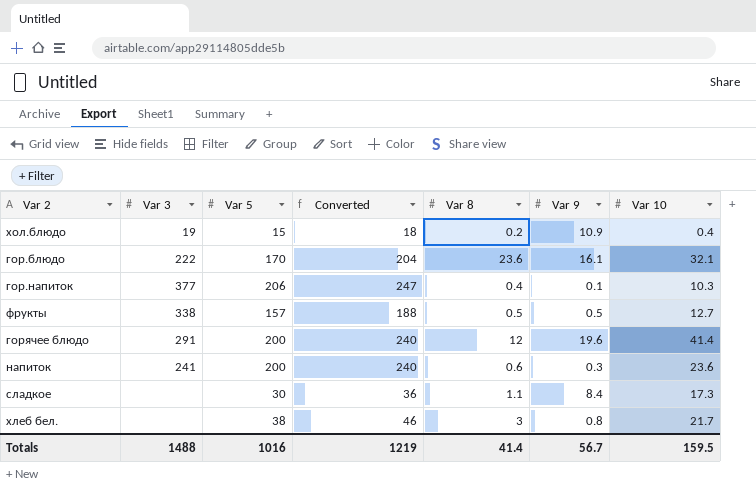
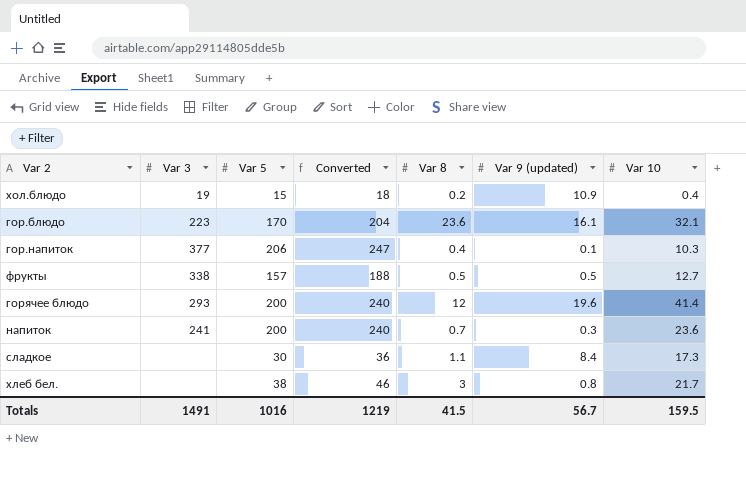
column name: Var 9 -> Var 9 (updated)
гор.блюдо | Var 3: 222 -> 223
горячее блюдо | Var 3: 291 -> 293
напиток | Var 8: 0.6 -> 0.7
Totals | Var 3: 1488 -> 1491
Totals | Var 8: 41.4 -> 41.5

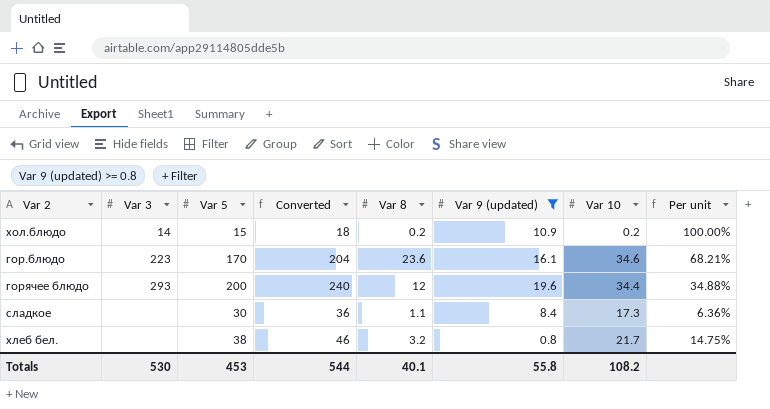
filter: none -> Var 9 (updated) >= 0.8
column Per unit | formula: none -> [Var 8] / [Var 10]
хол.блюдо | Var 3: 19 -> 14
хол.блюдо | Var 10: 0.4 -> 0.2
гор.блюдо | Var 10: 32.1 -> 34.6
горячее блюдо | Var 10: 41.4 -> 34.4
хлеб бел. | Var 8: 3 -> 3.2
Totals | Var 3: 1491 -> 530
Totals | Var 5: 1016 -> 453
Totals | Converted: 1219 -> 544
Totals | Var 8: 41.5 -> 40.1
Totals | Var 9 (updated): 56.7 -> 55.8
Totals | Var 10: 159.5 -> 108.2

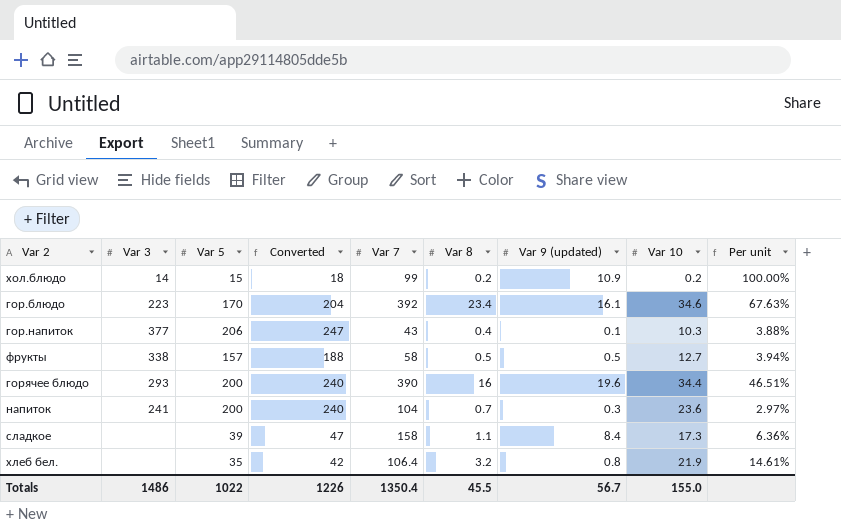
filter: Var 9 (updated) >= 0.8 -> none
column Var 7 | position: none -> 5
гор.блюдо | Var 8: 23.6 -> 23.4
гор.блюдо | Per unit: 68.21% -> 67.63%
горячее блюдо | Var 8: 12 -> 16
горячее блюдо | Per unit: 34.88% -> 46.51%
сладкое | Var 5: 30 -> 39
сладкое | Converted: 36 -> 47
хлеб бел. | Var 5: 38 -> 35
хлеб бел. | Converted: 46 -> 42
хлеб бел. | Var 10: 21.7 -> 21.9
хлеб бел. | Per unit: 14.75% -> 14.61%
Totals | Var 3: 530 -> 1486
Totals | Var 5: 453 -> 1022
Totals | Converted: 544 -> 1226
Totals | Var 8: 40.1 -> 45.5
Totals | Var 9 (updated): 55.8 -> 56.7
Totals | Var 10: 108.2 -> 155.0

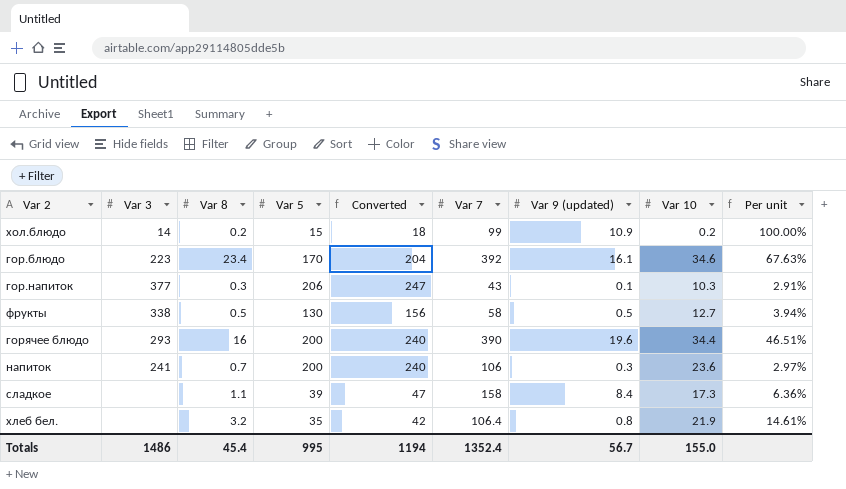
column Var 8 | position: 6 -> 3
гор.напиток | Var 8: 0.4 -> 0.3
гор.напиток | Per unit: 3.88% -> 2.91%
фрукты | Var 5: 157 -> 130
фрукты | Converted: 188 -> 156
напиток | Var 7: 104 -> 106
Totals | Var 8: 45.5 -> 45.4
Totals | Var 5: 1022 -> 995
Totals | Converted: 1226 -> 1194
Totals | Var 7: 1350.4 -> 1352.4

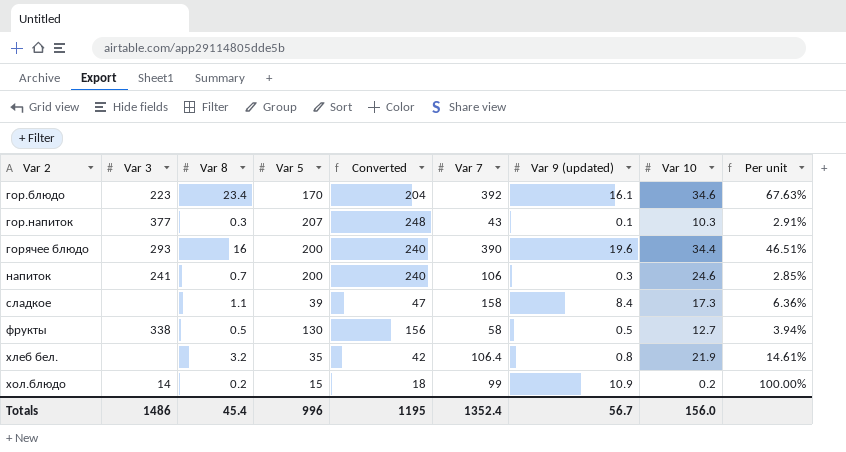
row order: none -> Var 2 ascending
гор.напиток | Var 5: 206 -> 207
гор.напиток | Converted: 247 -> 248
напиток | Var 10: 23.6 -> 24.6
напиток | Per unit: 2.97% -> 2.85%
Totals | Var 5: 995 -> 996
Totals | Converted: 1194 -> 1195
Totals | Var 10: 155.0 -> 156.0

